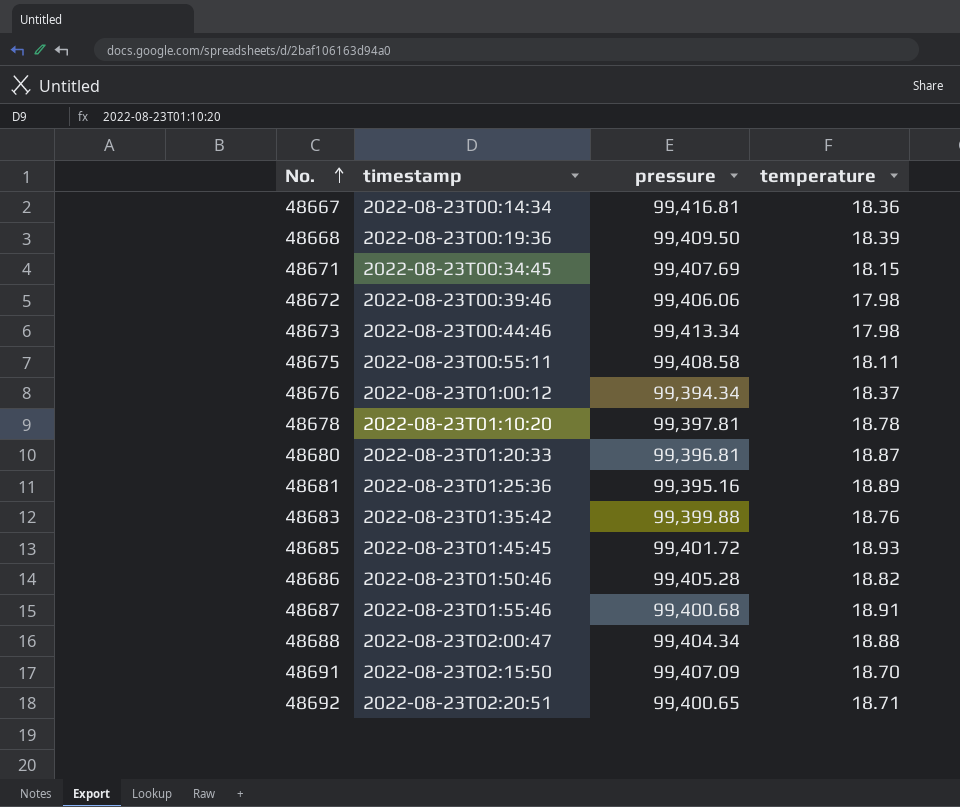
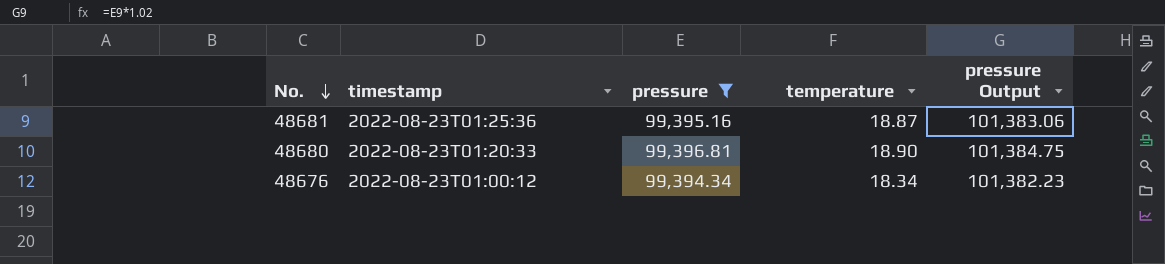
filter: none -> pressure <= 99,396.81
row order: No. ascending -> No. descending
column pressure Output | formula: none -> [pressure] * 1.02
48681 | temperature: 18.89 -> 18.87
48680 | temperature: 18.87 -> 18.90
48676 | temperature: 18.37 -> 18.34

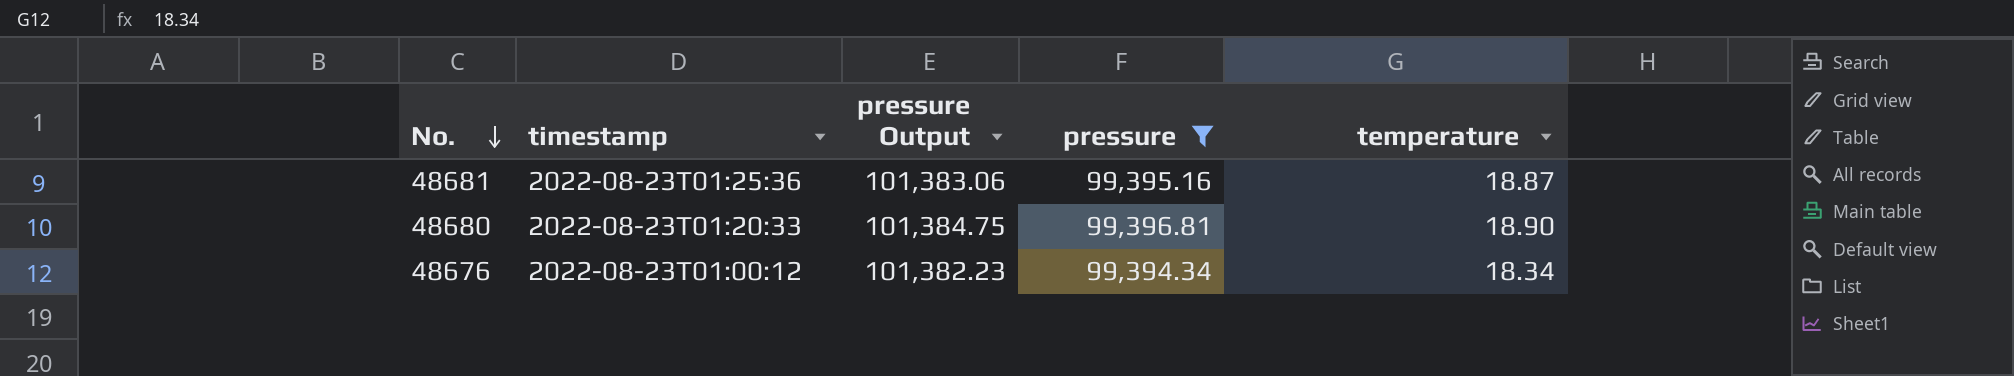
column pressure Output | position: 5 -> 3

